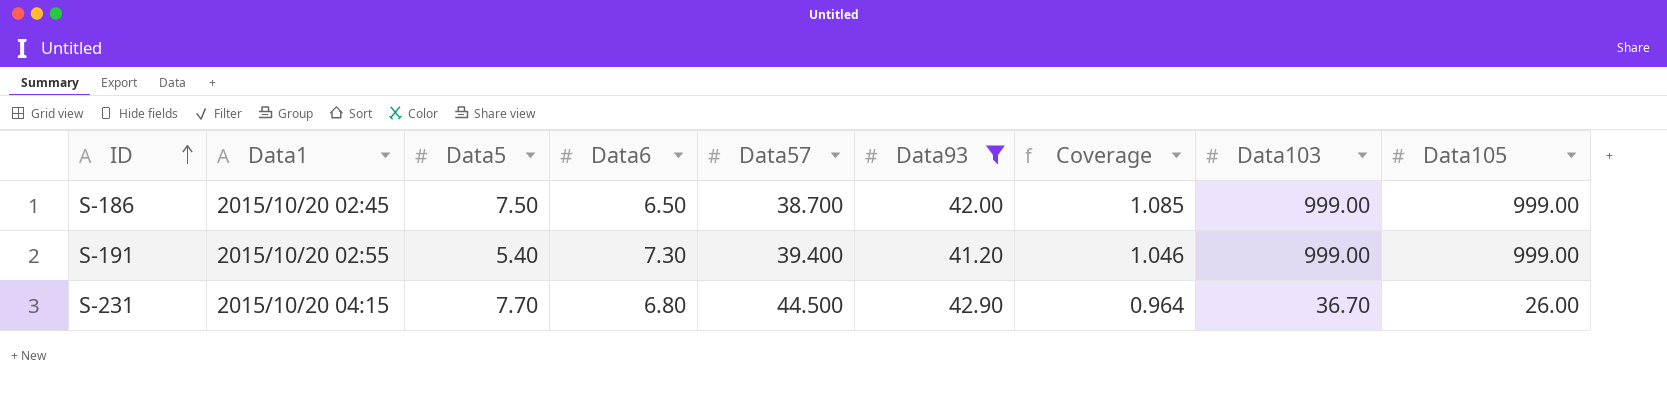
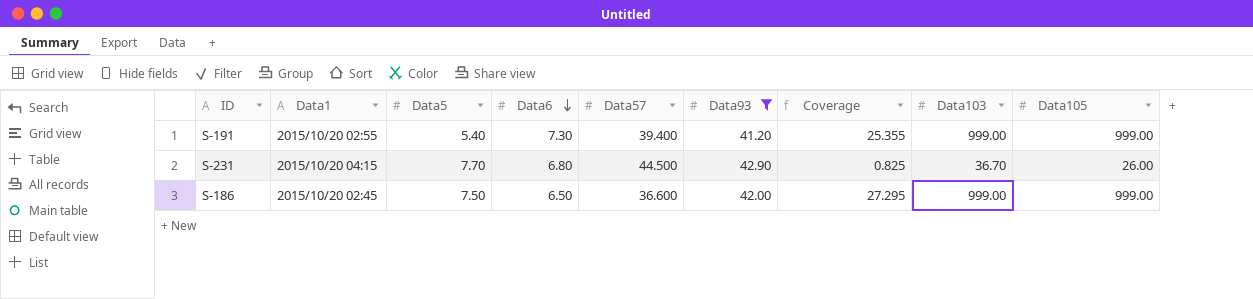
row order: ID ascending -> Data6 descending
column Coverage | formula: [Data93] / [Data57] -> [Data103] / [Data57]
S-186 | Data57: 38.700 -> 36.600

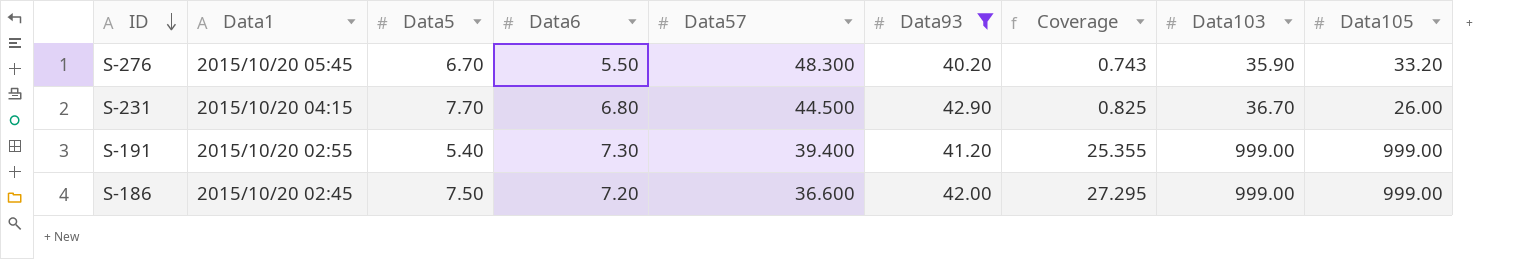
row order: Data6 descending -> ID descending
row S-276: none -> 2015/10/20 05:45 | 6.70 | 5.50 | 48.300 | 40.20 | 0.743 | 35.90 | 33.20
S-186 | Data6: 6.50 -> 7.20

